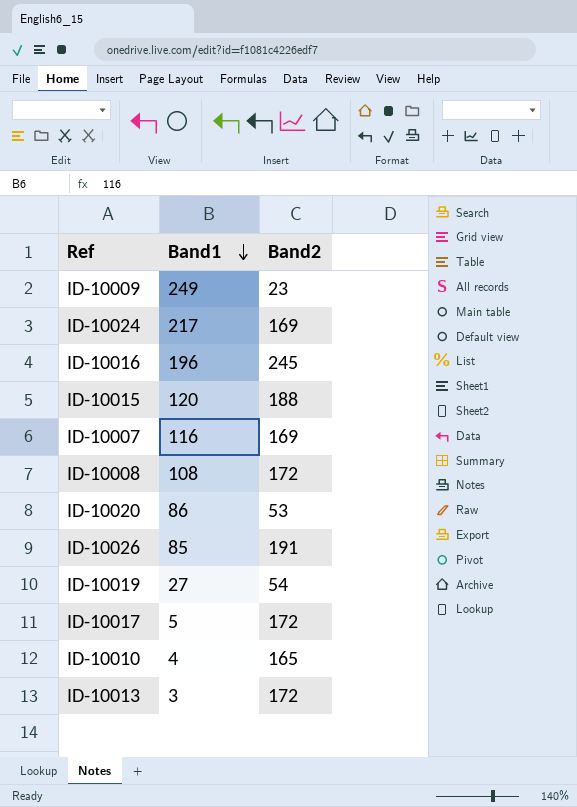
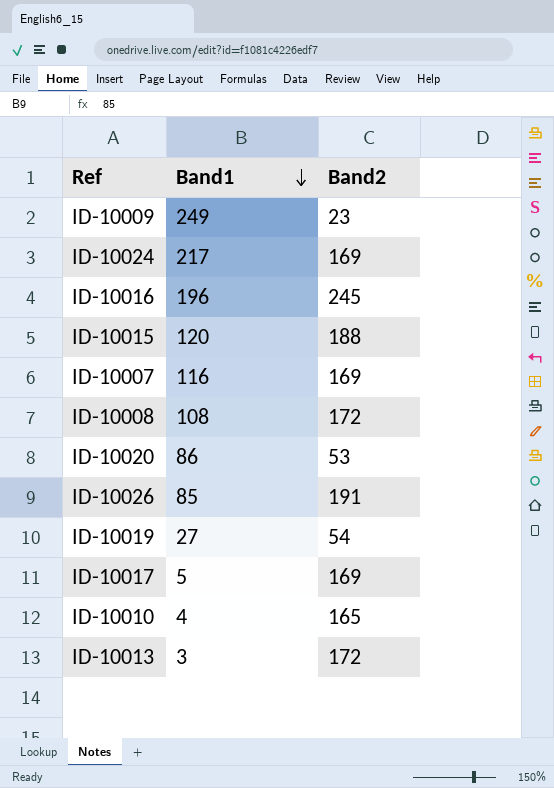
ID-10017 | Band2: 172 -> 169

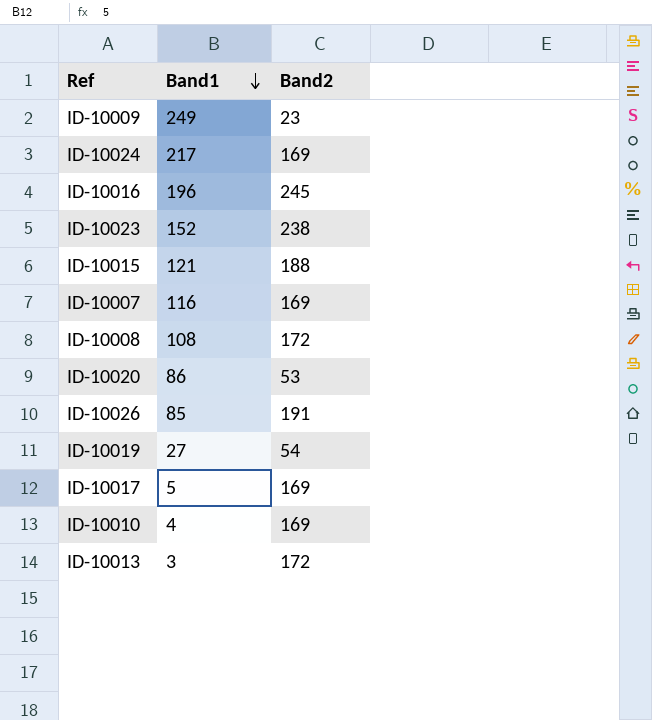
row ID-10023: none -> 152 | 238
ID-10015 | Band1: 120 -> 121
ID-10010 | Band2: 165 -> 169

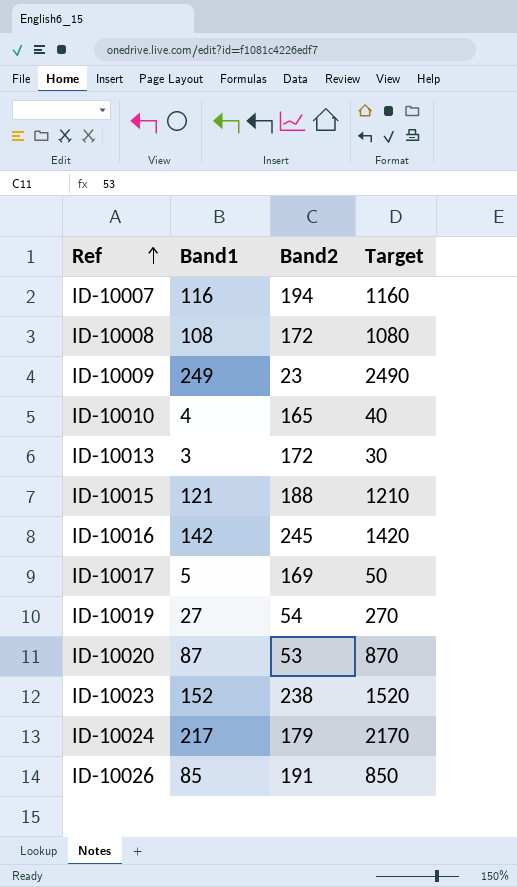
row order: Band1 descending -> Ref ascending
column Target | formula: none -> [Band1] * 10
ID-10007 | Band2: 169 -> 194
ID-10010 | Band2: 169 -> 165
ID-10016 | Band1: 196 -> 142
ID-10020 | Band1: 86 -> 87
ID-10024 | Band2: 169 -> 179

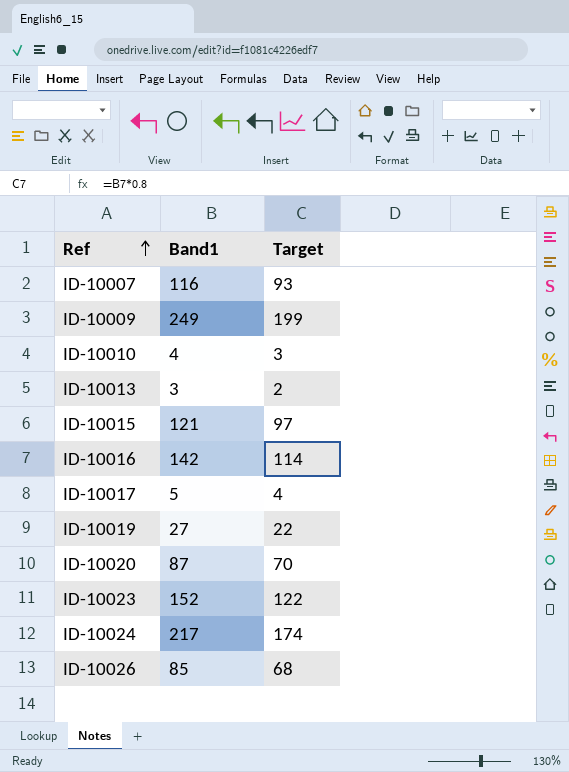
column Band2 | position: 3 -> none
column Target | formula: [Band1] * 10 -> [Band1] * 0.8
row ID-10008: 108 | 172 | 1080 -> none

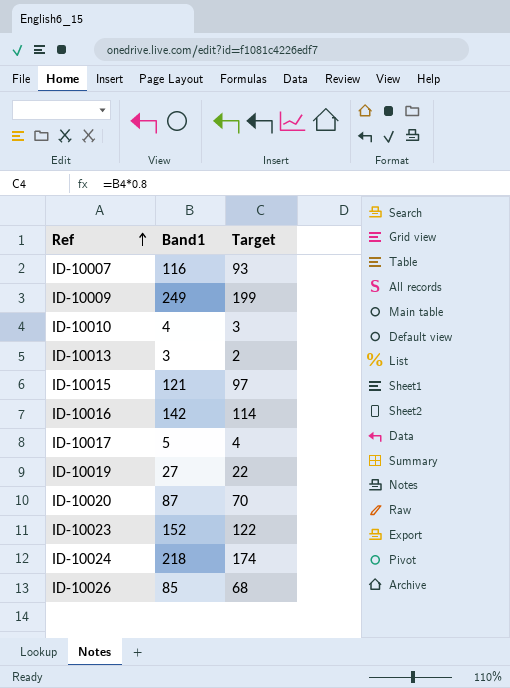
ID-10024 | Band1: 217 -> 218

